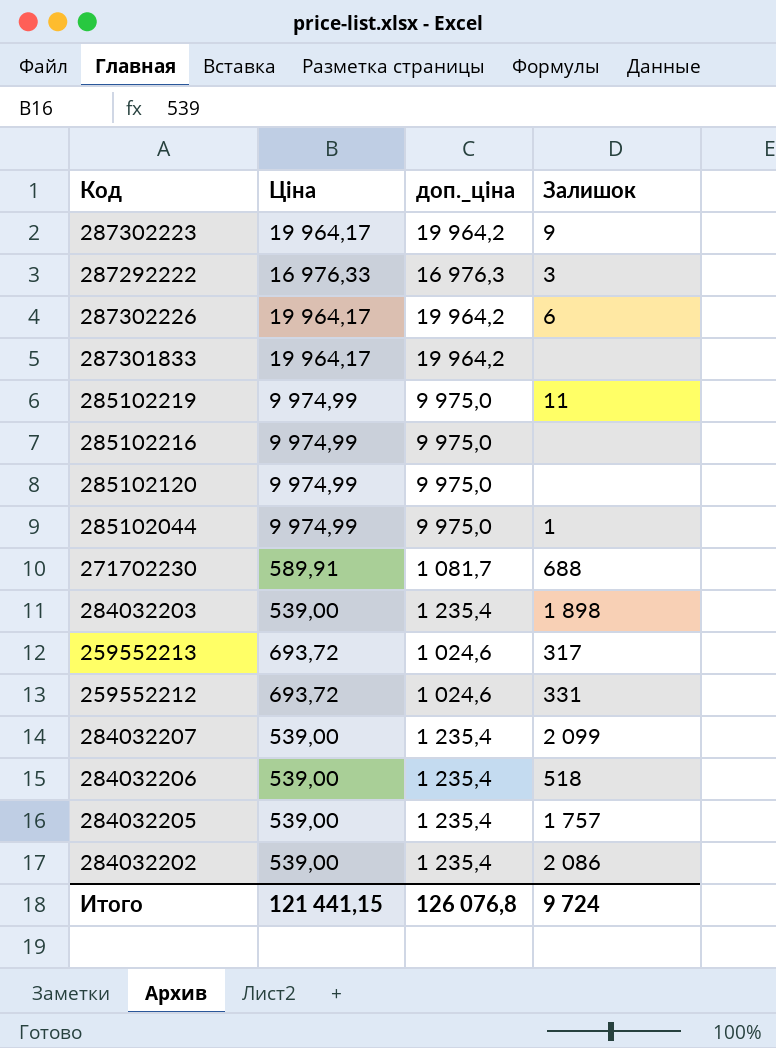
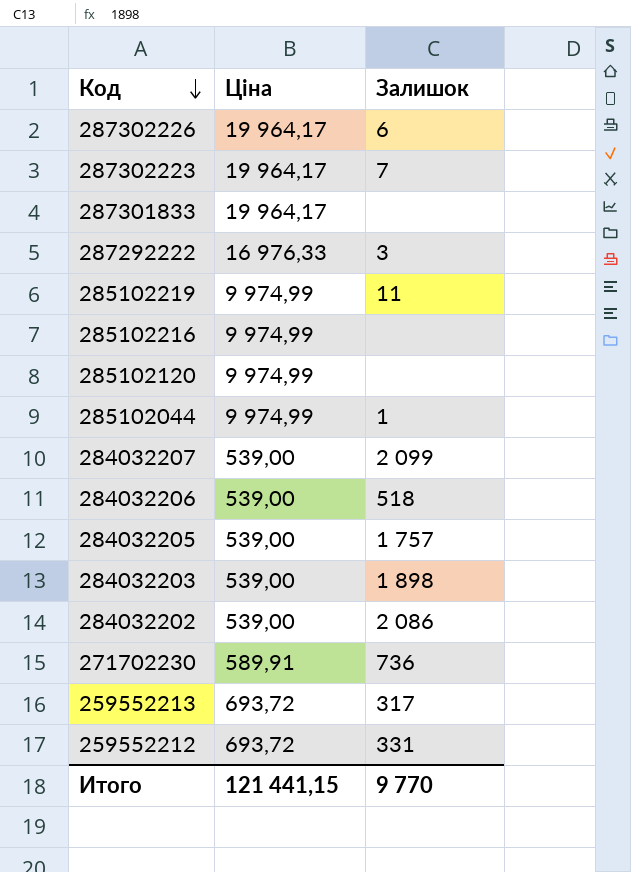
row order: none -> Код descending
column доп._ціна | position: 3 -> none
287302223 | Залишок: 9 -> 7
271702230 | Залишок: 688 -> 736
Итого | Залишок: 9 724 -> 9 770

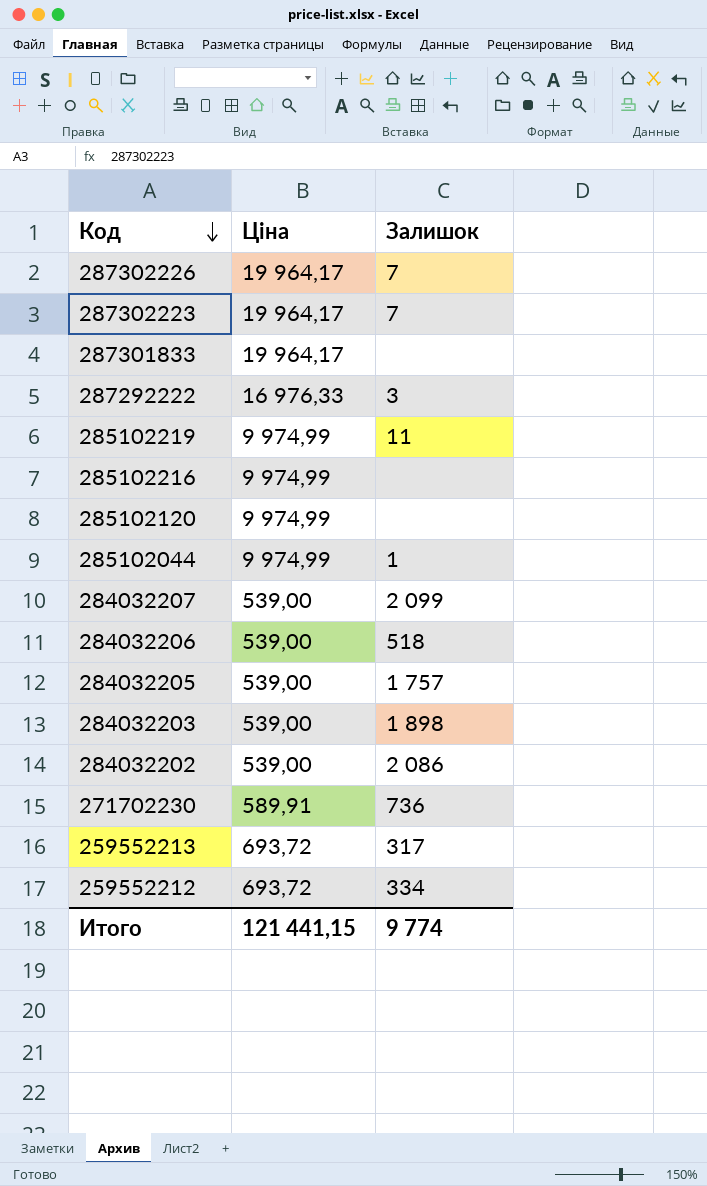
287302226 | Залишок: 6 -> 7
259552212 | Залишок: 331 -> 334
Итого | Залишок: 9 770 -> 9 774

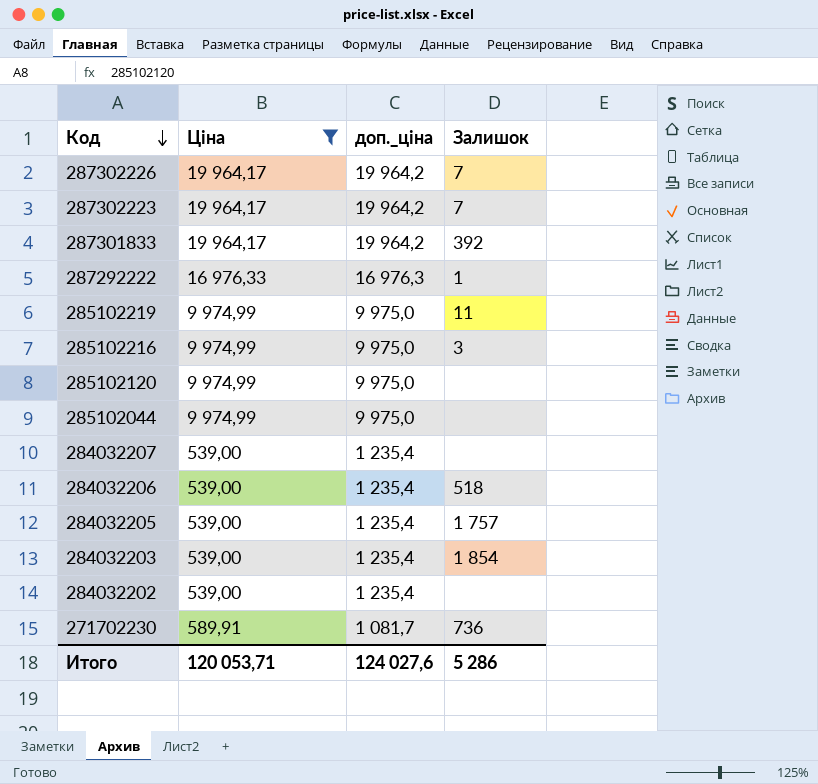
filter: none -> Ціна != 693,72
column доп._ціна | position: none -> 3
287301833 | Залишок: none -> 392
287292222 | Залишок: 3 -> 1
285102216 | Залишок: none -> 3
285102044 | Залишок: 1 -> none
284032207 | Залишок: 2 099 -> none
284032203 | Залишок: 1 898 -> 1 854
284032202 | Залишок: 2 086 -> none
Итого | Ціна: 121 441,15 -> 120 053,71
Итого | Залишок: 9 774 -> 5 286

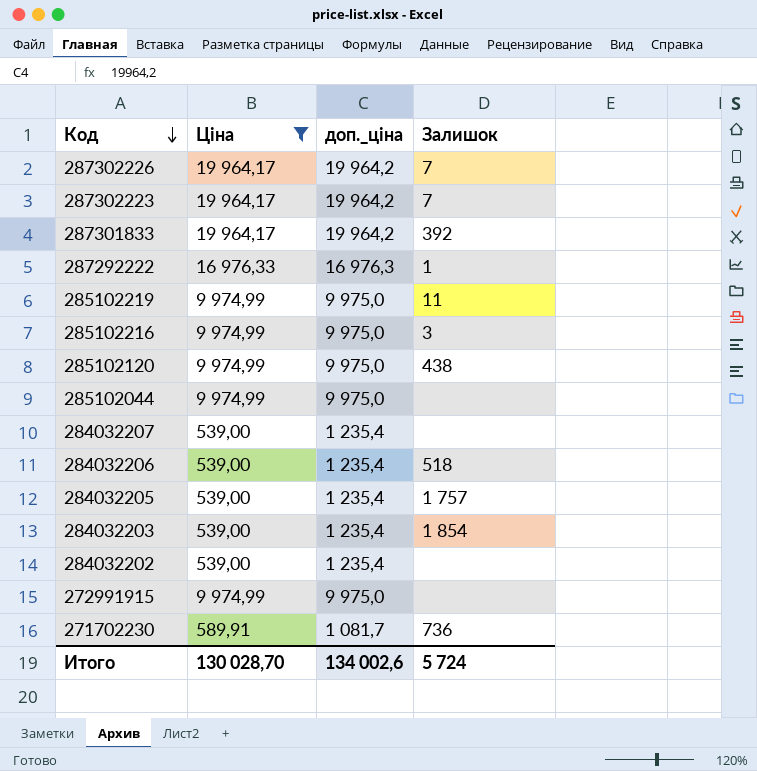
285102120 | Залишок: none -> 438
row 272991915: none -> 9 974,99 | 9 975,0 | none
Итого | Ціна: 120 053,71 -> 130 028,70
Итого | доп._ціна: 124 027,6 -> 134 002,6
Итого | Залишок: 5 286 -> 5 724

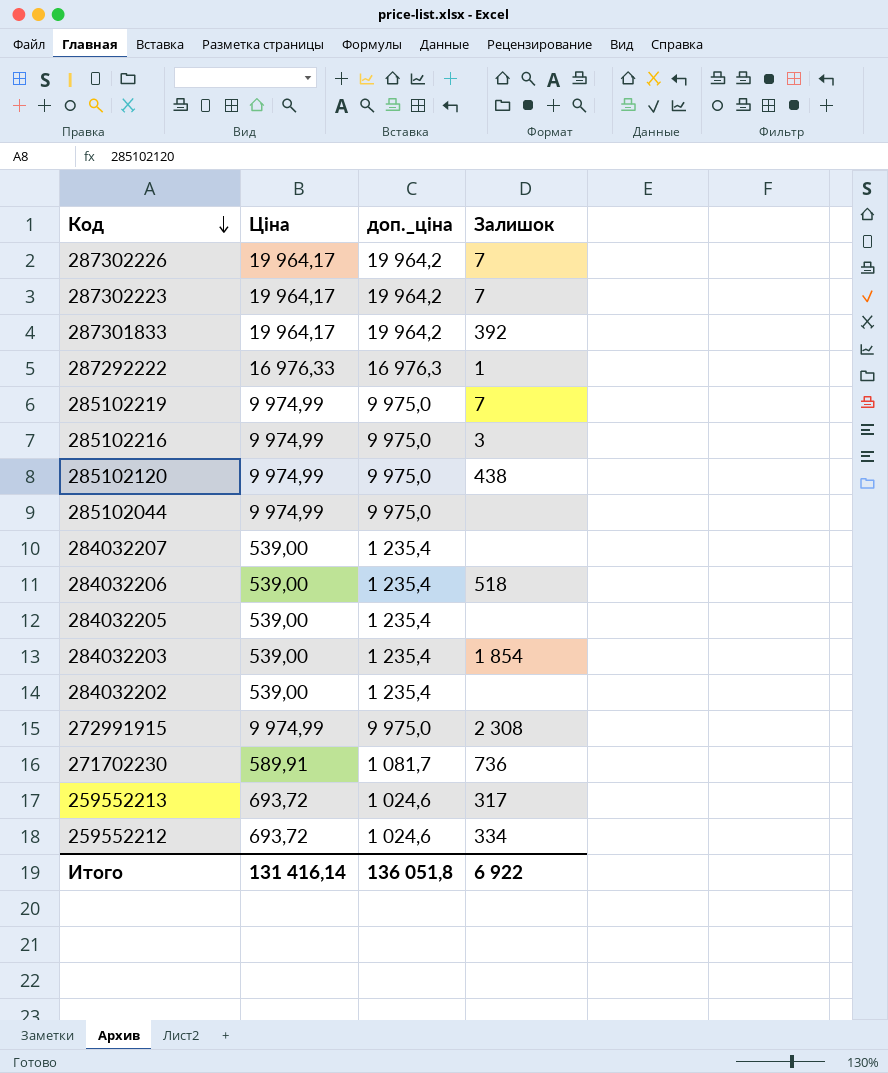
filter: Ціна != 693,72 -> none
285102219 | Залишок: 11 -> 7
284032205 | Залишок: 1 757 -> none
272991915 | Залишок: none -> 2 308
Итого | Ціна: 130 028,70 -> 131 416,14
Итого | доп._ціна: 134 002,6 -> 136 051,8
Итого | Залишок: 5 724 -> 6 922

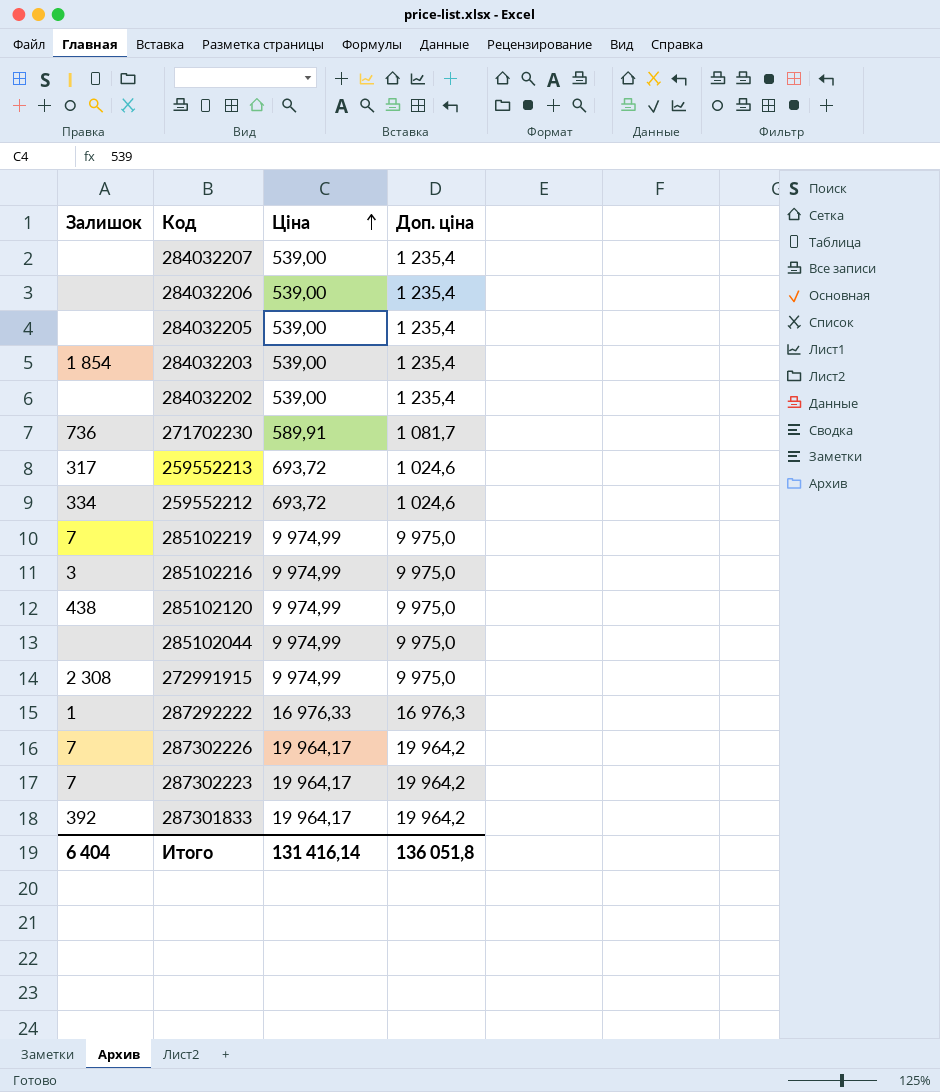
row order: Код descending -> Ціна ascending
column Залишок | position: 4 -> 1
column name: доп._ціна -> Доп. ціна
284032206 | Залишок: 518 -> none
Итого | Залишок: 6 922 -> 6 404

